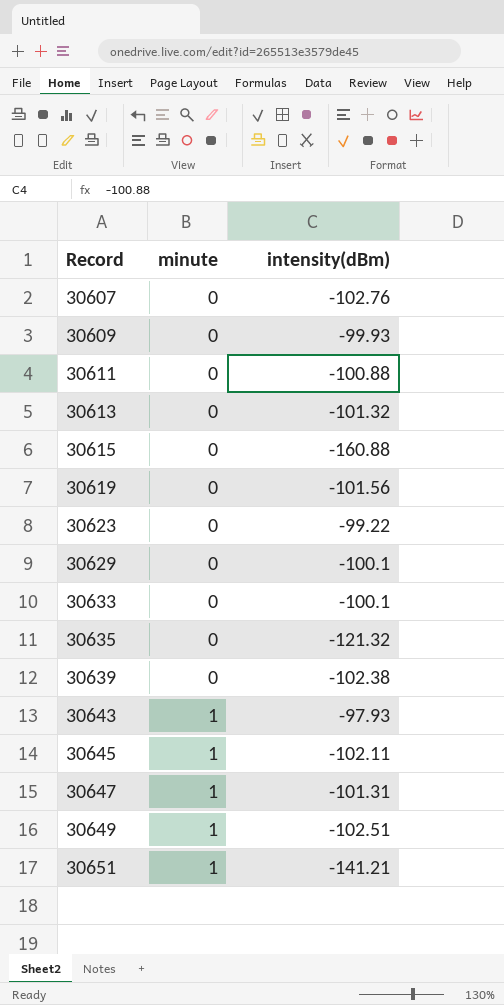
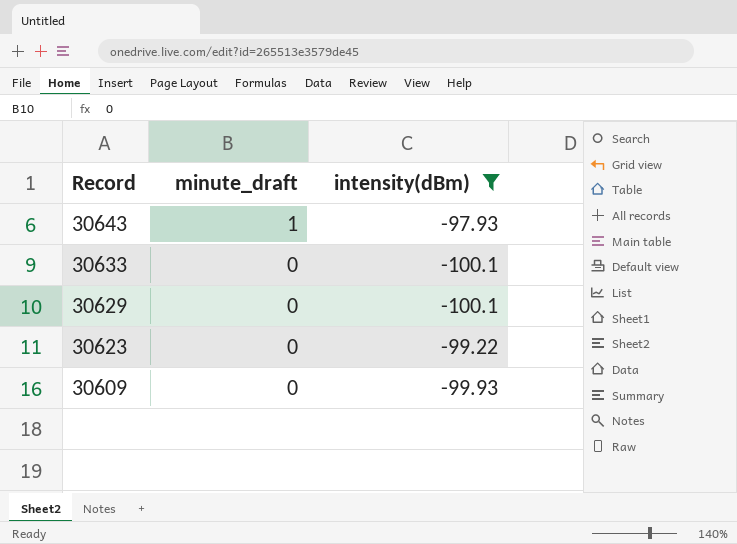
filter: none -> intensity(dBm) >= -100.1
row order: Record ascending -> Record descending
column name: minute -> minute_draft

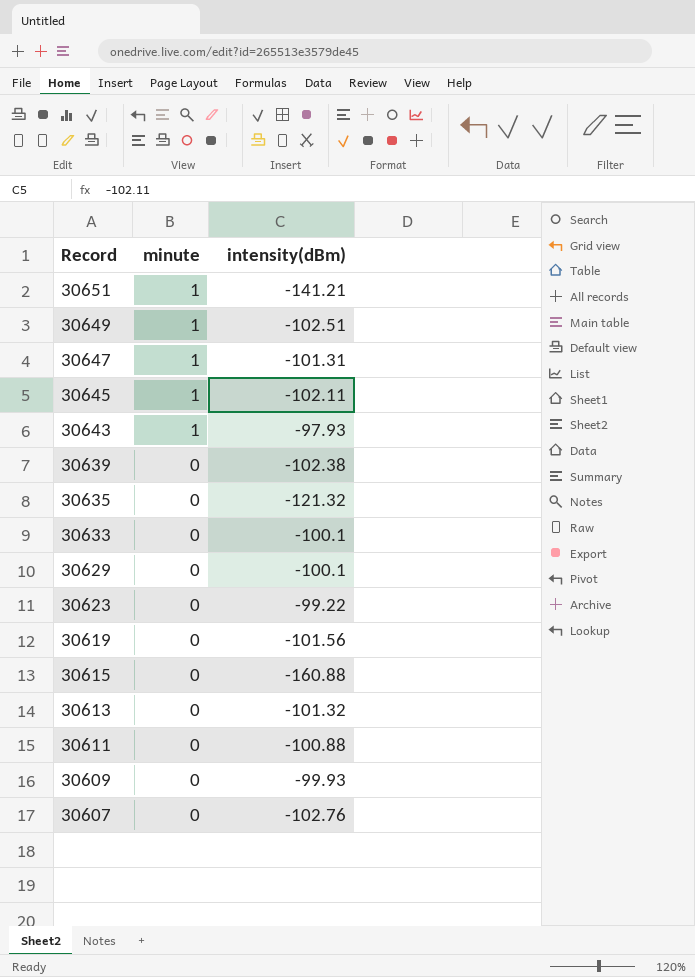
filter: intensity(dBm) >= -100.1 -> none
column name: minute_draft -> minute

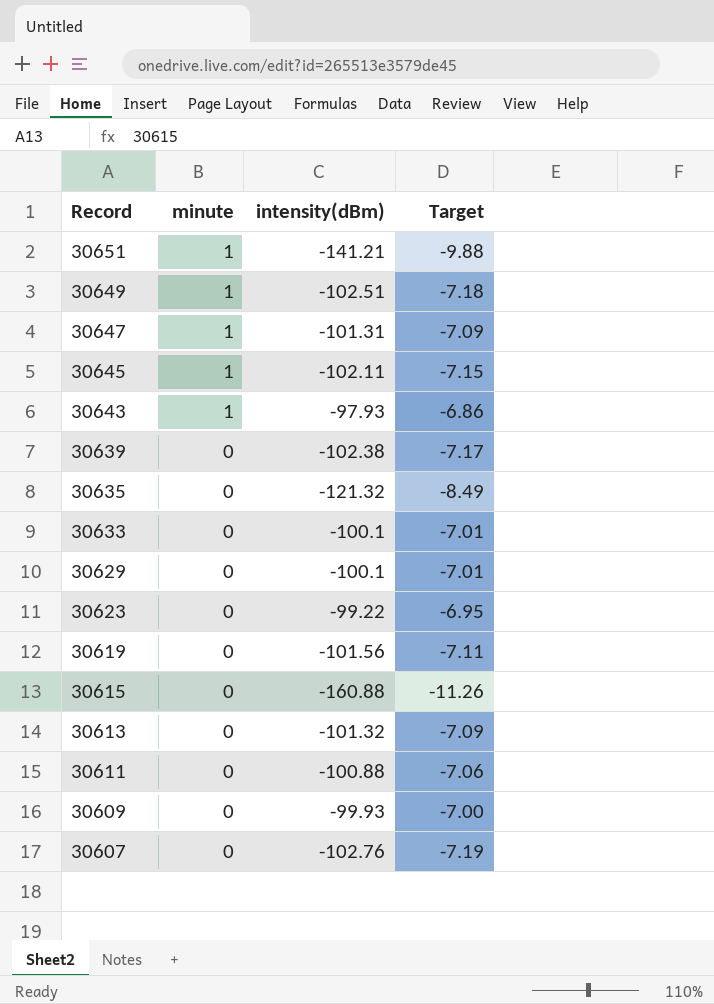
column Target | formula: none -> [intensity(dBm)] * 0.07

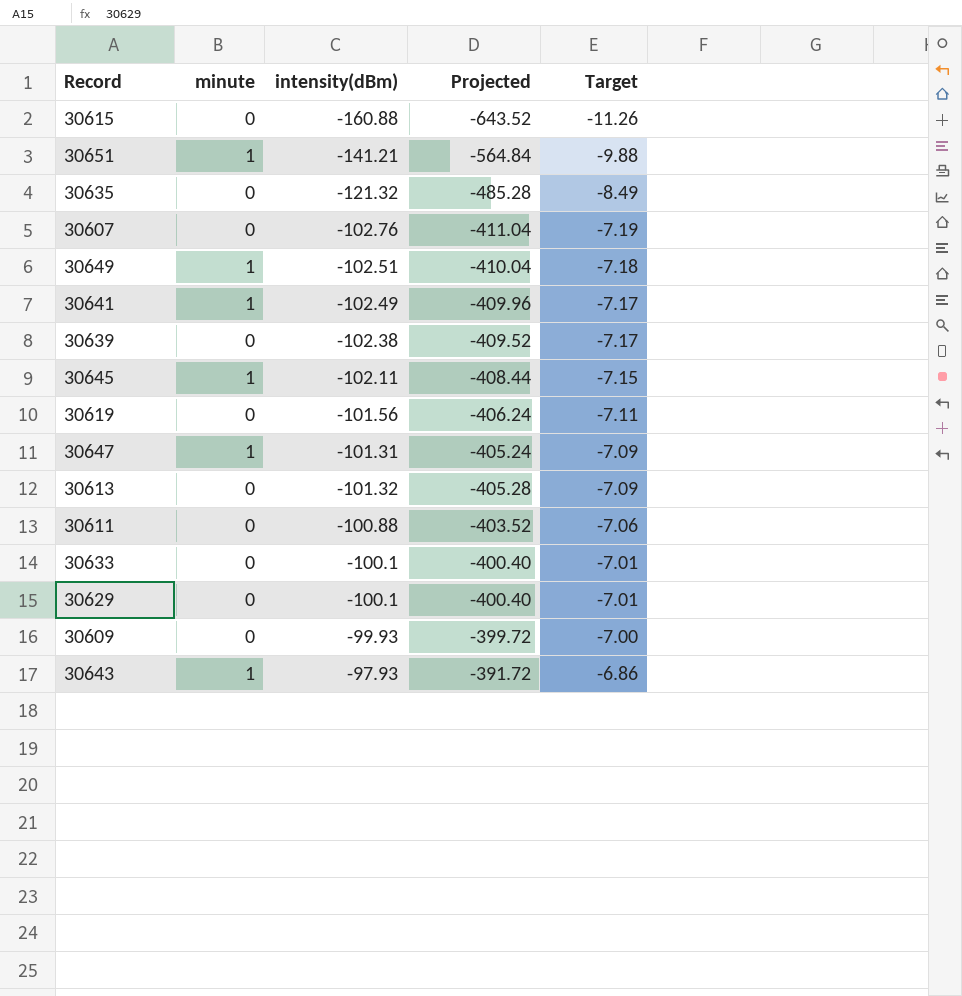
row order: Record descending -> Target ascending
column Projected | formula: none -> [intensity(dBm)] * 4
row 30623: 0 | -99.22 | -6.95 -> none
row 30641: none -> 1 | -102.49 | -409.96 | -7.17

